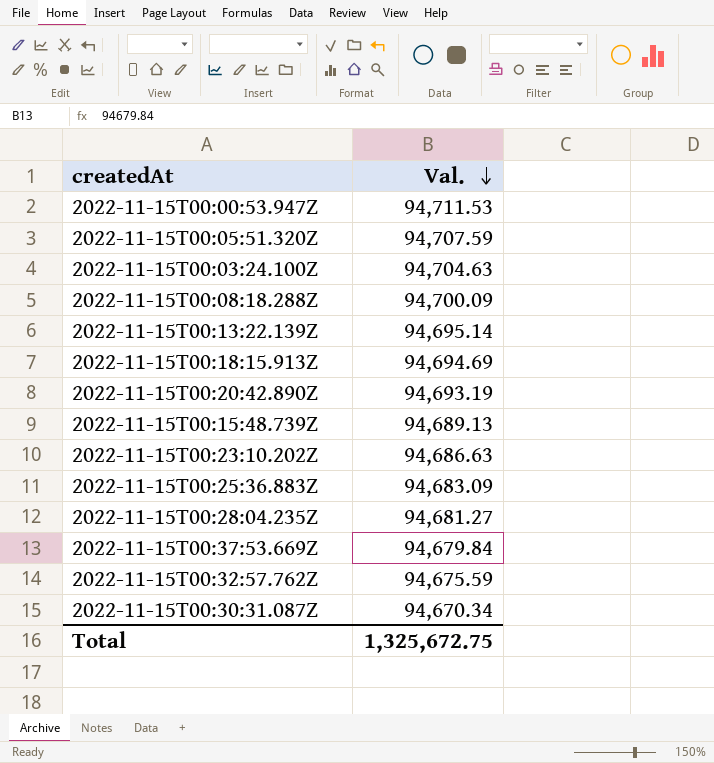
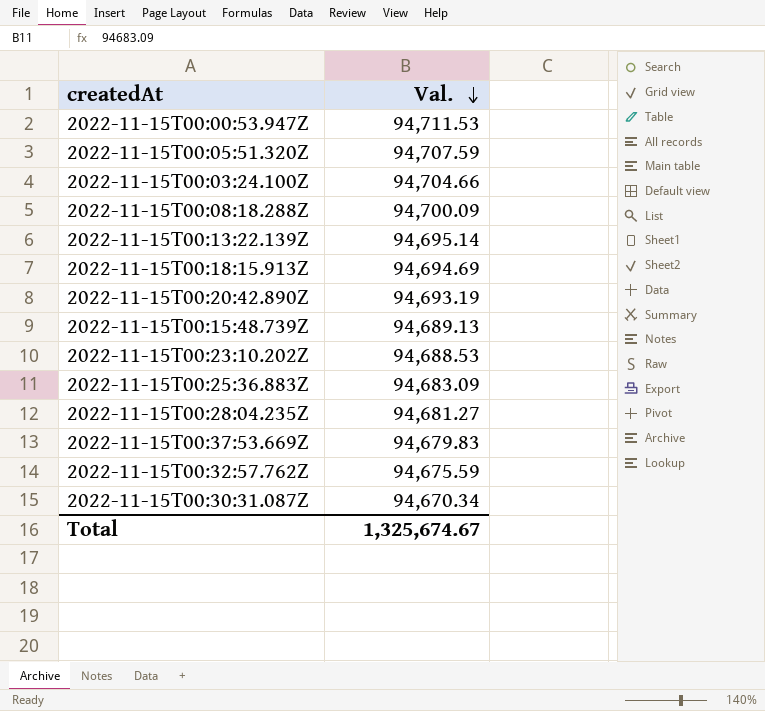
2022-11-15T00:03:24.100Z | Val.: 94,704.63 -> 94,704.66
2022-11-15T00:23:10.202Z | Val.: 94,686.63 -> 94,688.53
2022-11-15T00:37:53.669Z | Val.: 94,679.84 -> 94,679.83
Total | Val.: 1,325,672.75 -> 1,325,674.67

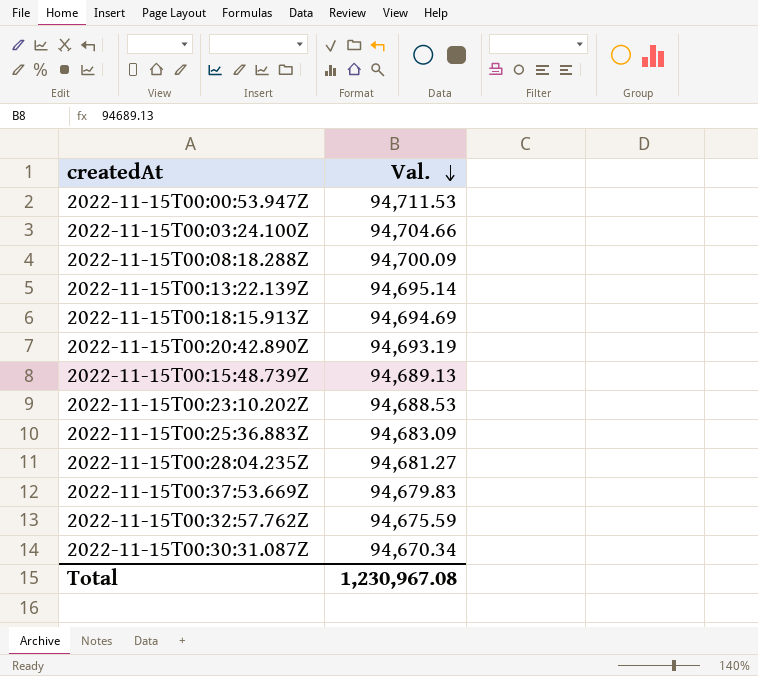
row 2022-11-15T00:05:51.320Z: 94,707.59 -> none
Total | Val.: 1,325,674.67 -> 1,230,967.08

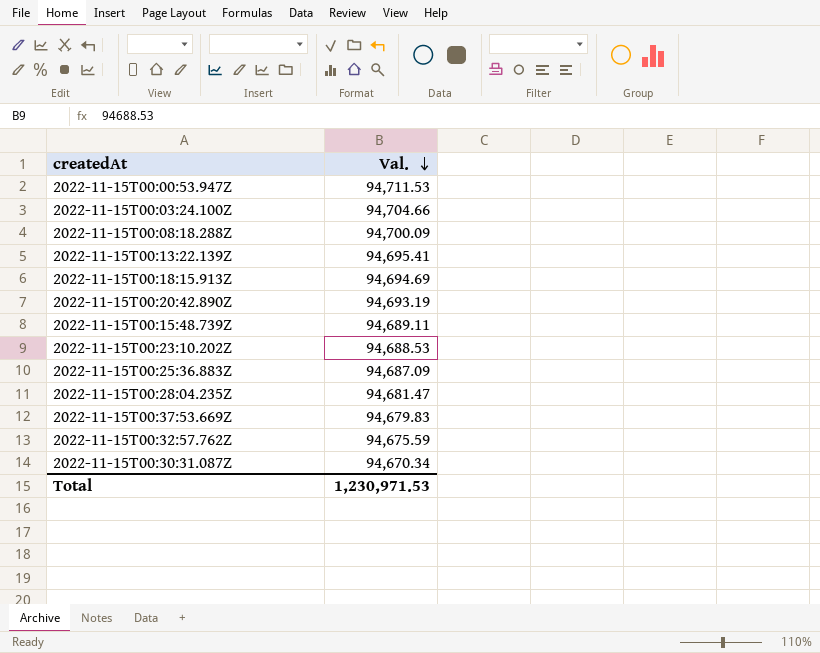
2022-11-15T00:13:22.139Z | Val.: 94,695.14 -> 94,695.41
2022-11-15T00:15:48.739Z | Val.: 94,689.13 -> 94,689.11
2022-11-15T00:25:36.883Z | Val.: 94,683.09 -> 94,687.09
2022-11-15T00:28:04.235Z | Val.: 94,681.27 -> 94,681.47
Total | Val.: 1,230,967.08 -> 1,230,971.53

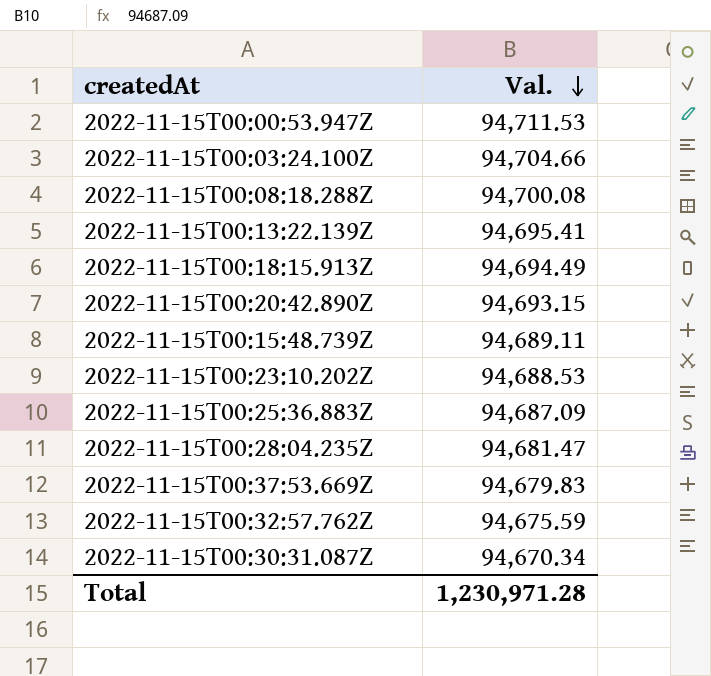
2022-11-15T00:08:18.288Z | Val.: 94,700.09 -> 94,700.08
2022-11-15T00:18:15.913Z | Val.: 94,694.69 -> 94,694.49
2022-11-15T00:20:42.890Z | Val.: 94,693.19 -> 94,693.15
Total | Val.: 1,230,971.53 -> 1,230,971.28

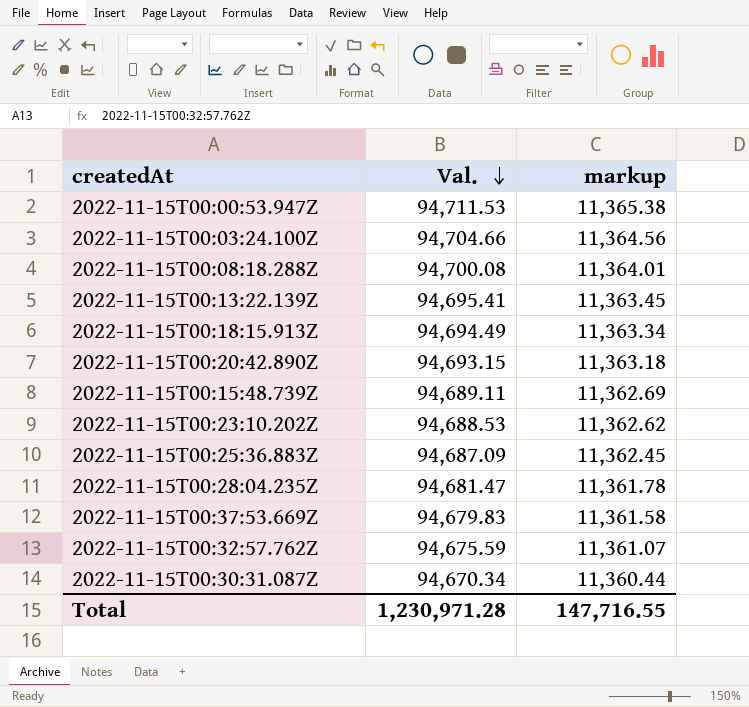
column markup | formula: none -> [Val.] * 0.12

